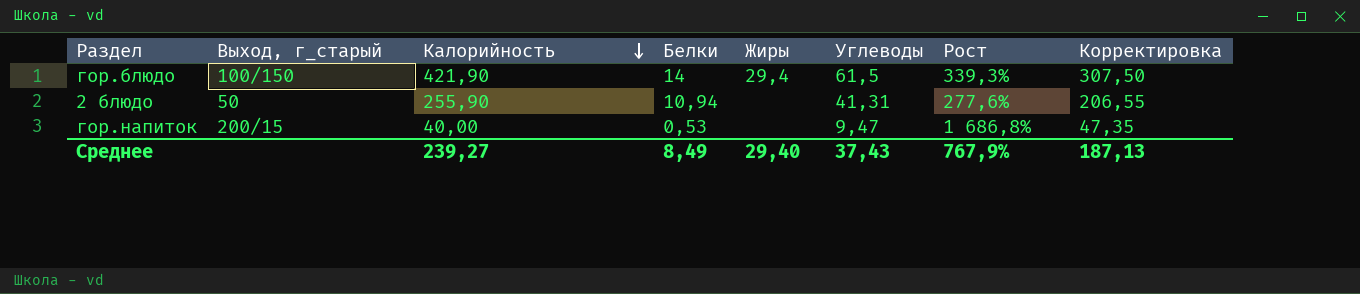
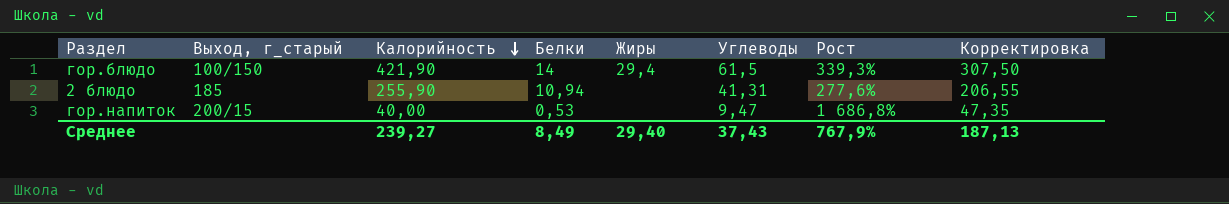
2 блюдо | Выход, г_старый: 50 -> 185

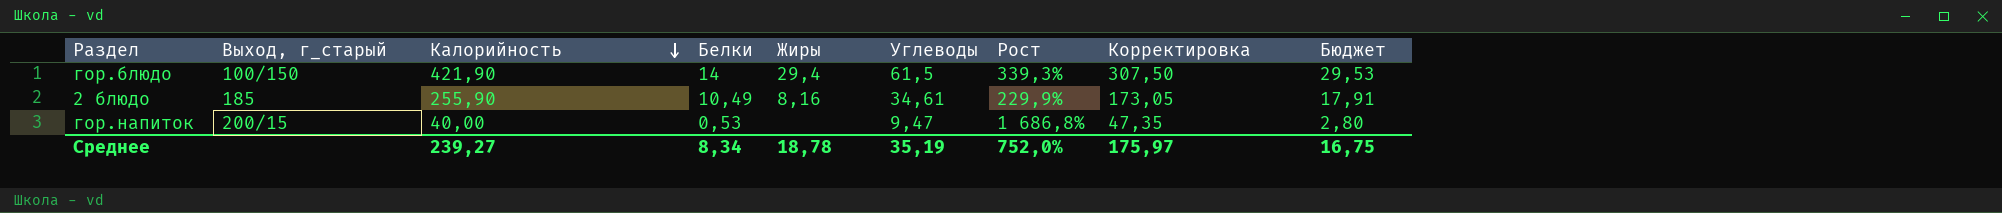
column Бюджет | formula: none -> [Калорийность] * 0,07
2 блюдо | Белки: 10,94 -> 10,49
2 блюдо | Жиры: none -> 8,16
2 блюдо | Углеводы: 41,31 -> 34,61
2 блюдо | Рост: 277,6% -> 229,9%
2 блюдо | Корректировка: 206,55 -> 173,05
Среднее | Белки: 8,49 -> 8,34
Среднее | Жиры: 29,40 -> 18,78
Среднее | Углеводы: 37,43 -> 35,19
Среднее | Рост: 767,9% -> 752,0%
Среднее | Корректировка: 187,13 -> 175,97

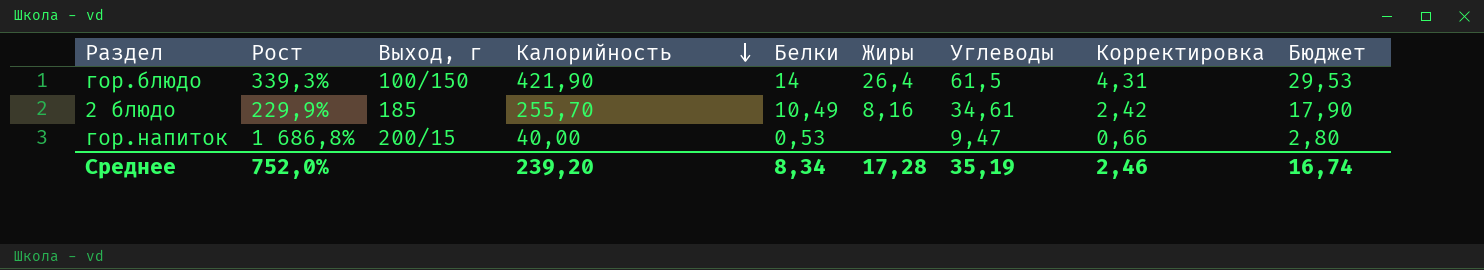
column Рост | position: 7 -> 2
column name: Выход, г_старый -> Выход, г
column Корректировка | formula: [Углеводы] * 5 -> [Углеводы] * 0,07
гор.блюдо | Жиры: 29,4 -> 26,4
2 блюдо | Калорийность: 255,90 -> 255,70
2 блюдо | Бюджет: 17,91 -> 17,90
Среднее | Калорийность: 239,27 -> 239,20
Среднее | Жиры: 18,78 -> 17,28
Среднее | Корректировка: 175,97 -> 2,46
Среднее | Бюджет: 16,75 -> 16,74

